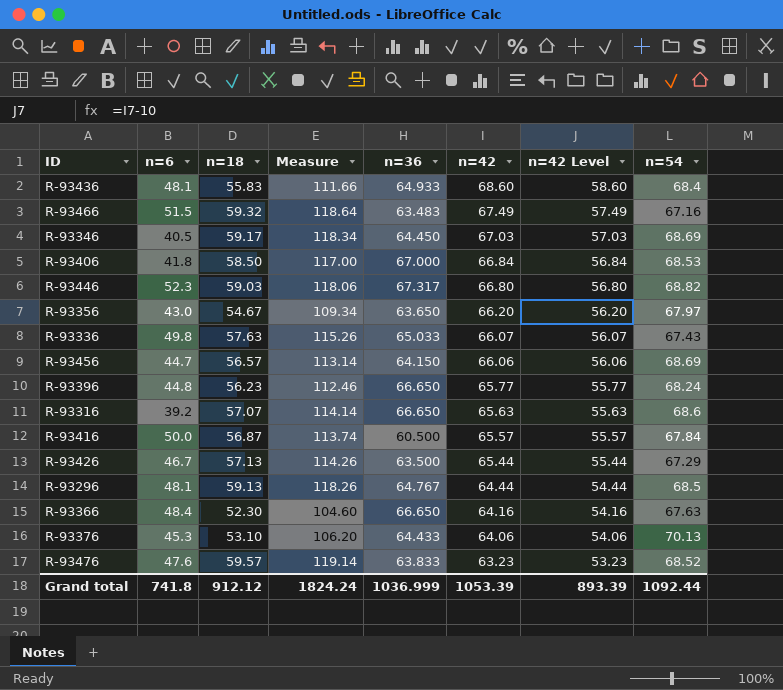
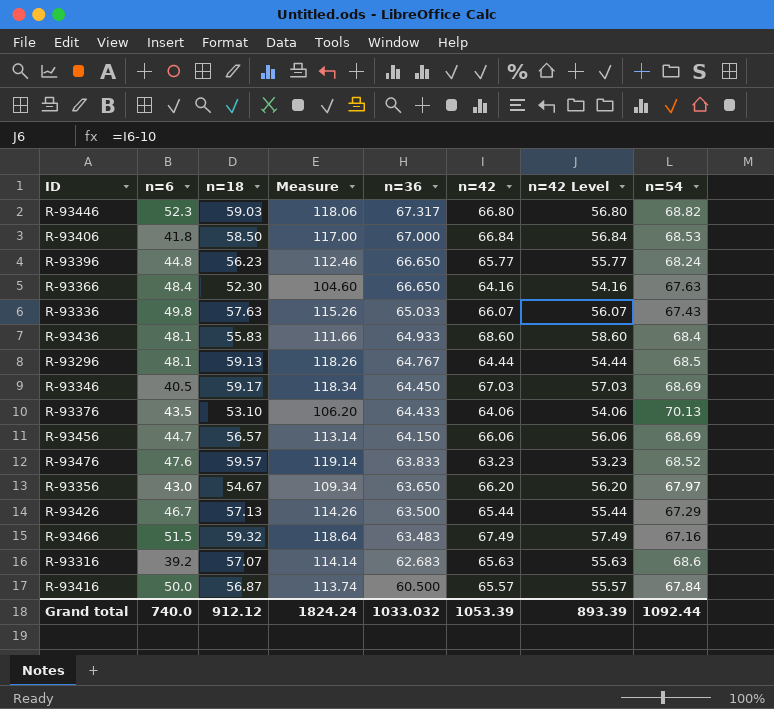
row order: n=42 descending -> n=36 descending
R-93376 | n=6: 45.3 -> 43.5
R-93316 | n=36: 66.650 -> 62.683
Grand total | n=6: 741.8 -> 740.0
Grand total | n=36: 1036.999 -> 1033.032

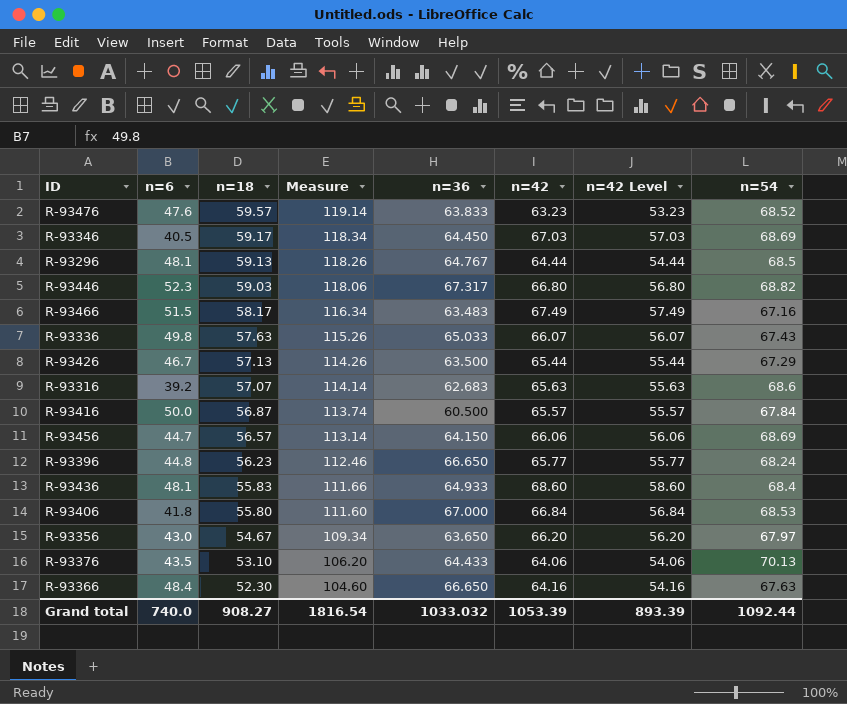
row order: n=36 descending -> n=18 descending
R-93466 | n=18: 59.32 -> 58.17
R-93466 | Measure: 118.64 -> 116.34
R-93406 | n=18: 58.50 -> 55.80
R-93406 | Measure: 117.00 -> 111.60
Grand total | n=18: 912.12 -> 908.27
Grand total | Measure: 1824.24 -> 1816.54

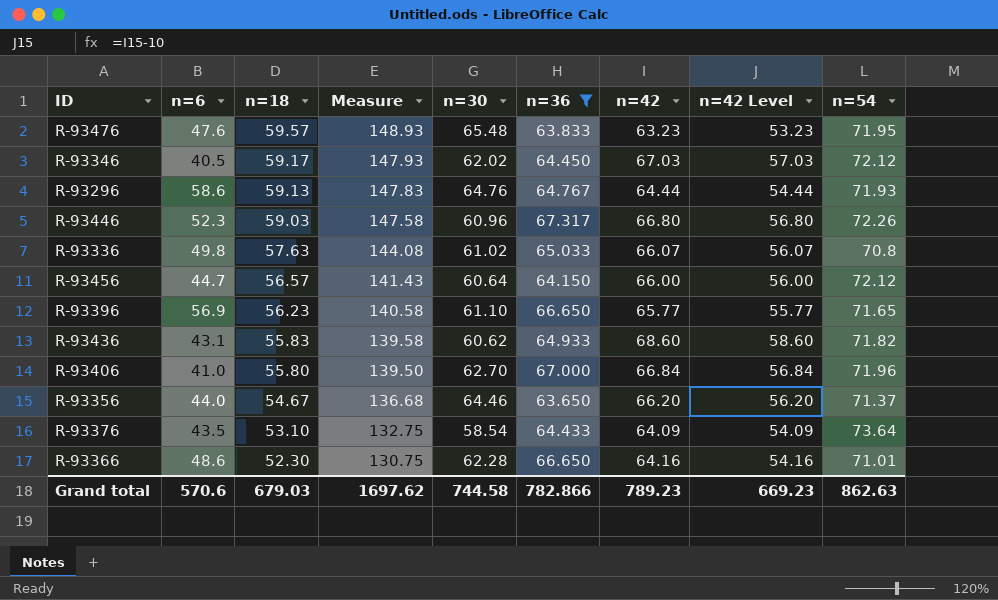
filter: none -> n=36 >= 63.650
column Measure | formula: [n=18] * 2 -> [n=18] * 2.5
column n=30 | position: none -> 5
R-93476 | n=54: 68.52 -> 71.95
R-93346 | n=54: 68.69 -> 72.12
R-93296 | n=6: 48.1 -> 58.6
R-93296 | n=54: 68.5 -> 71.93
R-93446 | n=54: 68.82 -> 72.26
R-93336 | n=54: 67.43 -> 70.8
R-93456 | n=42: 66.06 -> 66.00
R-93456 | n=42 Level: 56.06 -> 56.00
R-93456 | n=54: 68.69 -> 72.12
R-93396 | n=6: 44.8 -> 56.9
R-93396 | n=54: 68.24 -> 71.65
R-93436 | n=6: 48.1 -> 43.1
R-93436 | n=54: 68.4 -> 71.82
R-93406 | n=6: 41.8 -> 41.0
R-93406 | n=54: 68.53 -> 71.96
R-93356 | n=6: 43.0 -> 44.0
R-93356 | n=54: 67.97 -> 71.37
R-93376 | n=42: 64.06 -> 64.09
R-93376 | n=42 Level: 54.06 -> 54.09
R-93376 | n=54: 70.13 -> 73.64
R-93366 | n=6: 48.4 -> 48.6
R-93366 | n=54: 67.63 -> 71.01
Grand total | n=6: 740.0 -> 570.6
Grand total | n=18: 908.27 -> 679.03
Grand total | Measure: 1816.54 -> 1697.62
Grand total | n=36: 1033.032 -> 782.866
Grand total | n=42: 1053.39 -> 789.23
Grand total | n=42 Level: 893.39 -> 669.23
Grand total | n=54: 1092.44 -> 862.63

